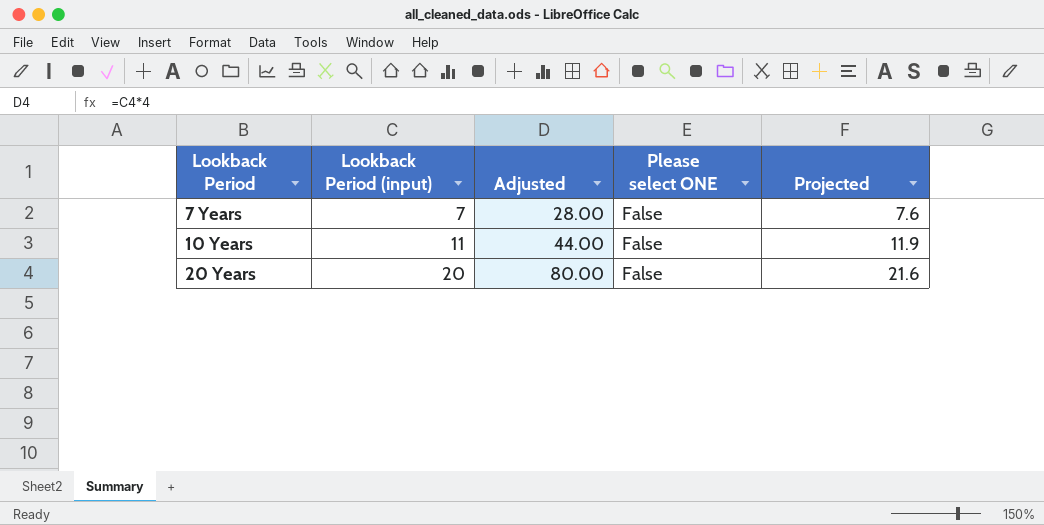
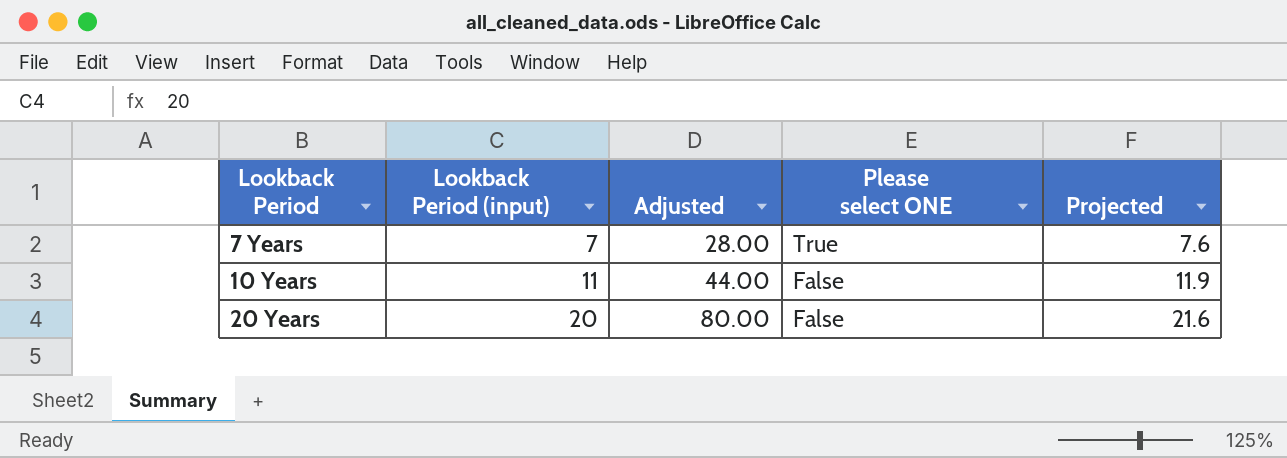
7 Years | Please select ONE: False -> True

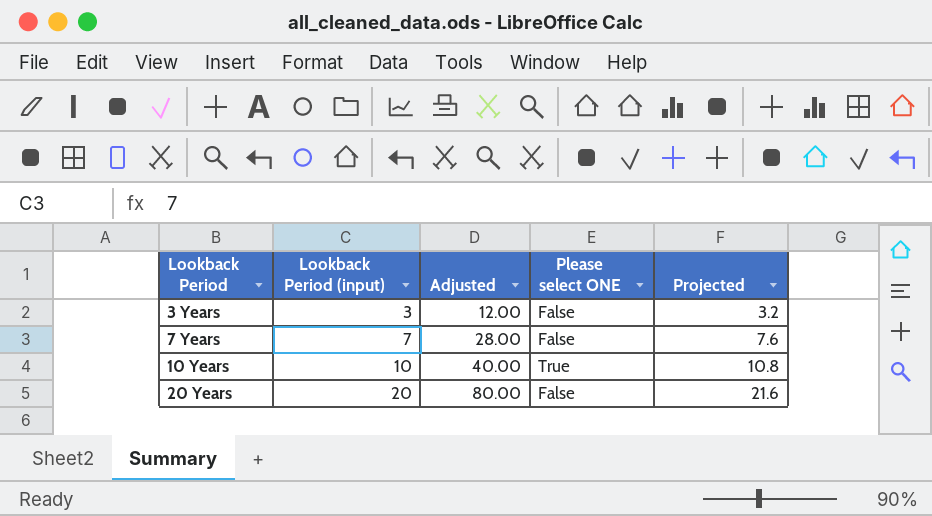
row 3 Years: none -> 3 | 12.00 | False | 3.2
7 Years | Please select ONE: True -> False
10 Years | Lookback Period (input): 11 -> 10
10 Years | Adjusted: 44.00 -> 40.00
10 Years | Please select ONE: False -> True
10 Years | Projected: 11.9 -> 10.8

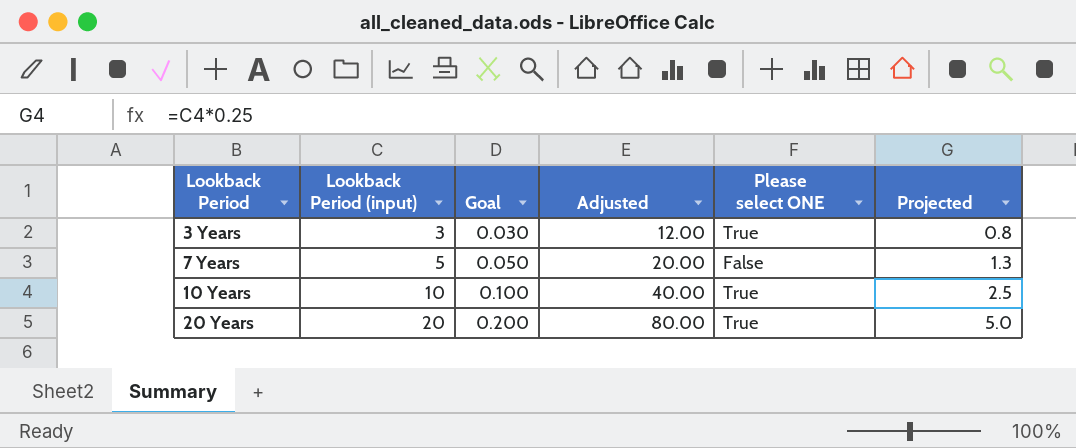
column Goal | formula: none -> [Lookback Period (input)] * 0.01
column Projected | formula: [Lookback Period (input)] * 1.08 -> [Lookback Period (input)] * 0.25
3 Years | Please select ONE: False -> True
7 Years | Lookback Period (input): 7 -> 5
7 Years | Adjusted: 28.00 -> 20.00
20 Years | Please select ONE: False -> True

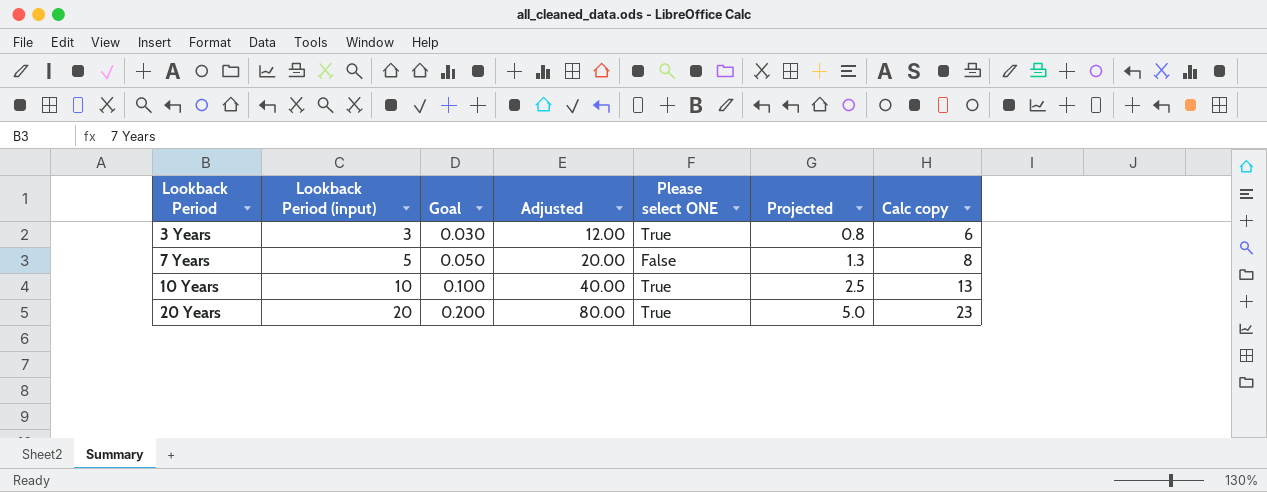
column Calc copy | formula: none -> [Lookback Period (input)] + 3

